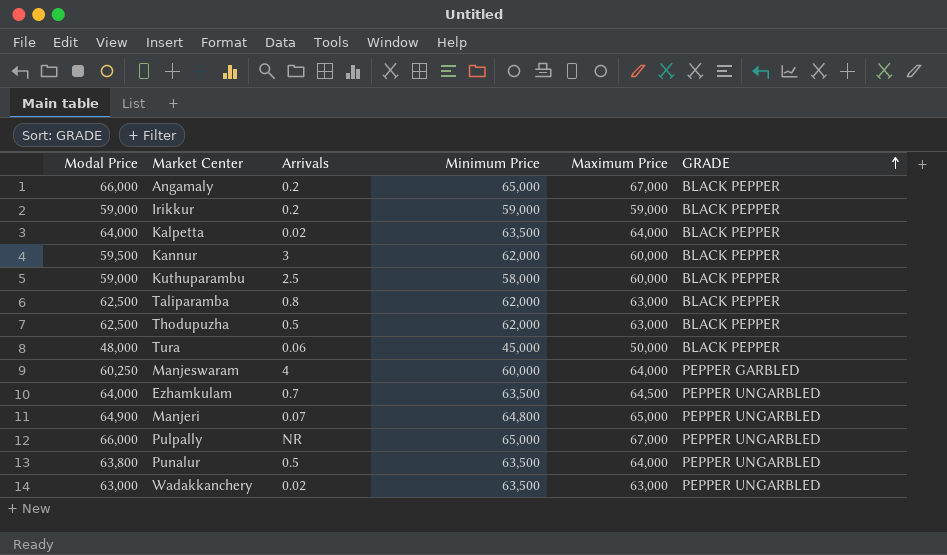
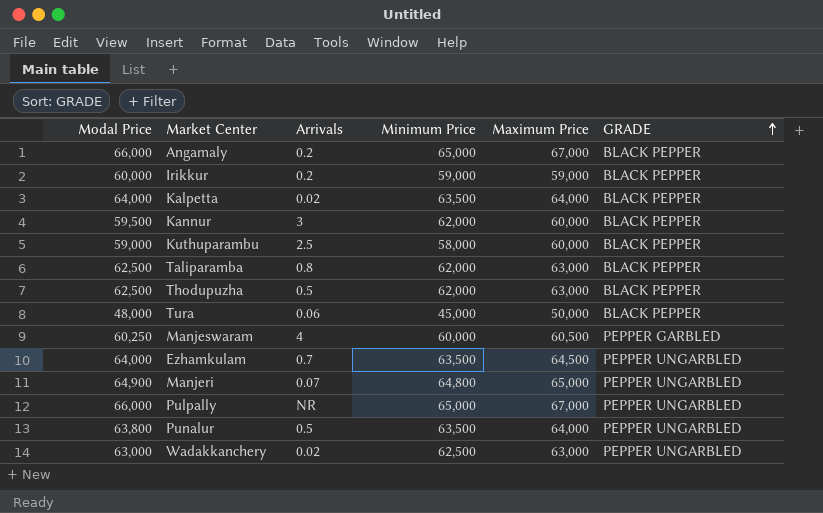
Irikkur | Modal Price: 59,000 -> 60,000
Manjeswaram | Maximum Price: 64,000 -> 60,500
Wadakkanchery | Minimum Price: 63,500 -> 62,500

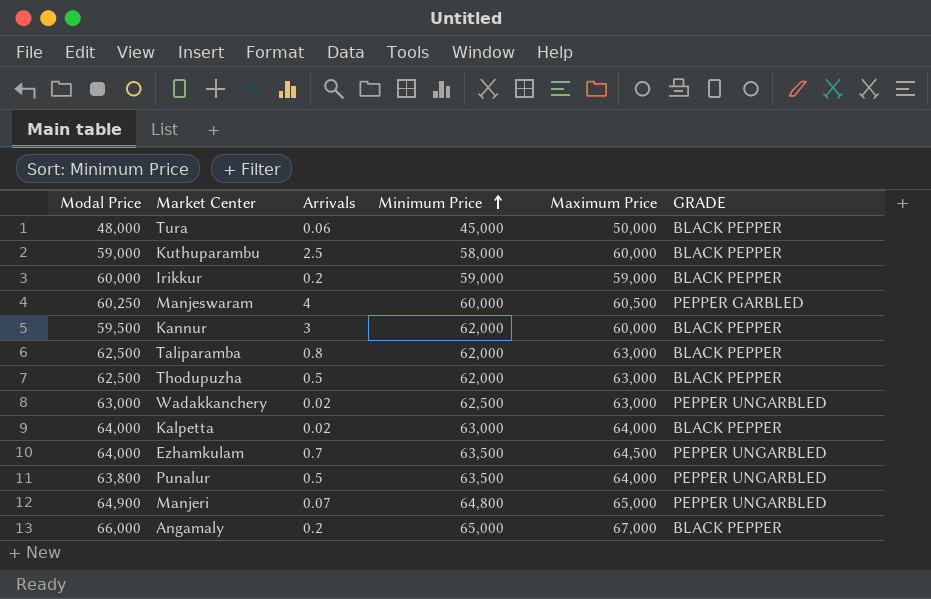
row order: GRADE ascending -> Minimum Price ascending
row Pulpally: 66,000 | NR | 65,000 | 67,000 | PEPPER UNGARBLED -> none
Kalpetta | Minimum Price: 63,500 -> 63,000

